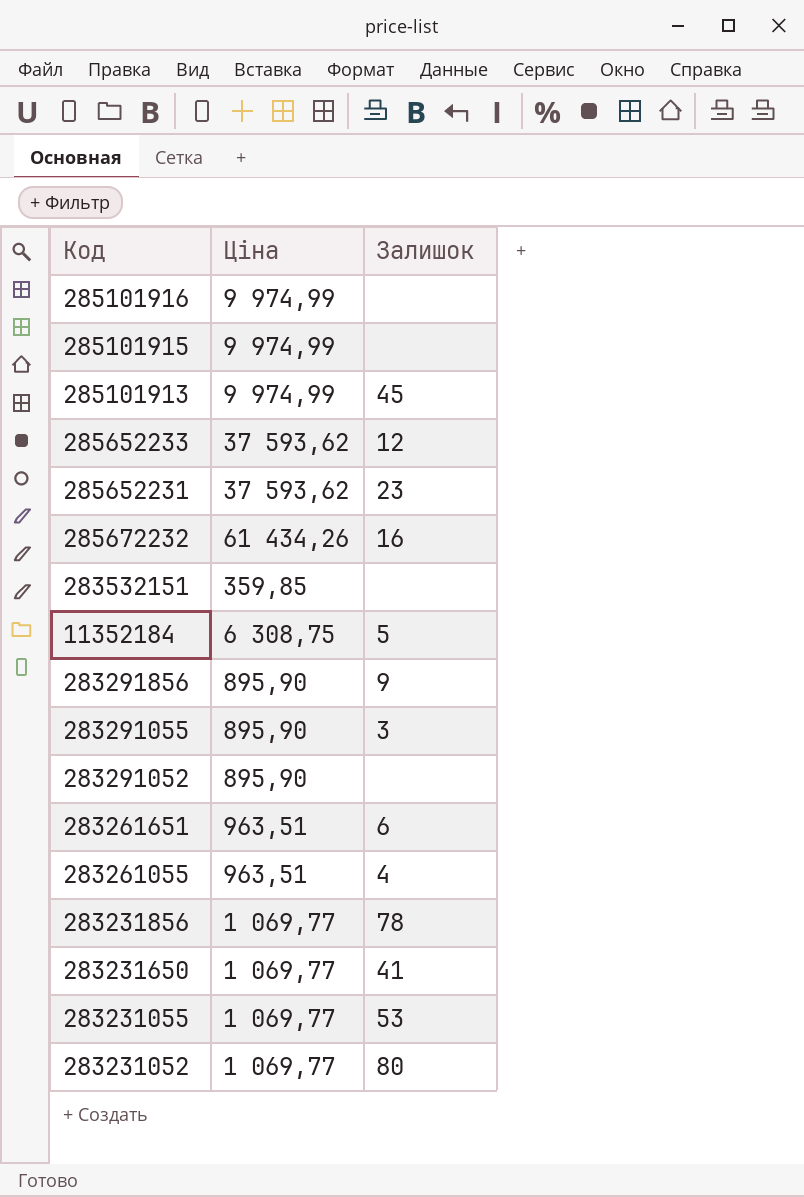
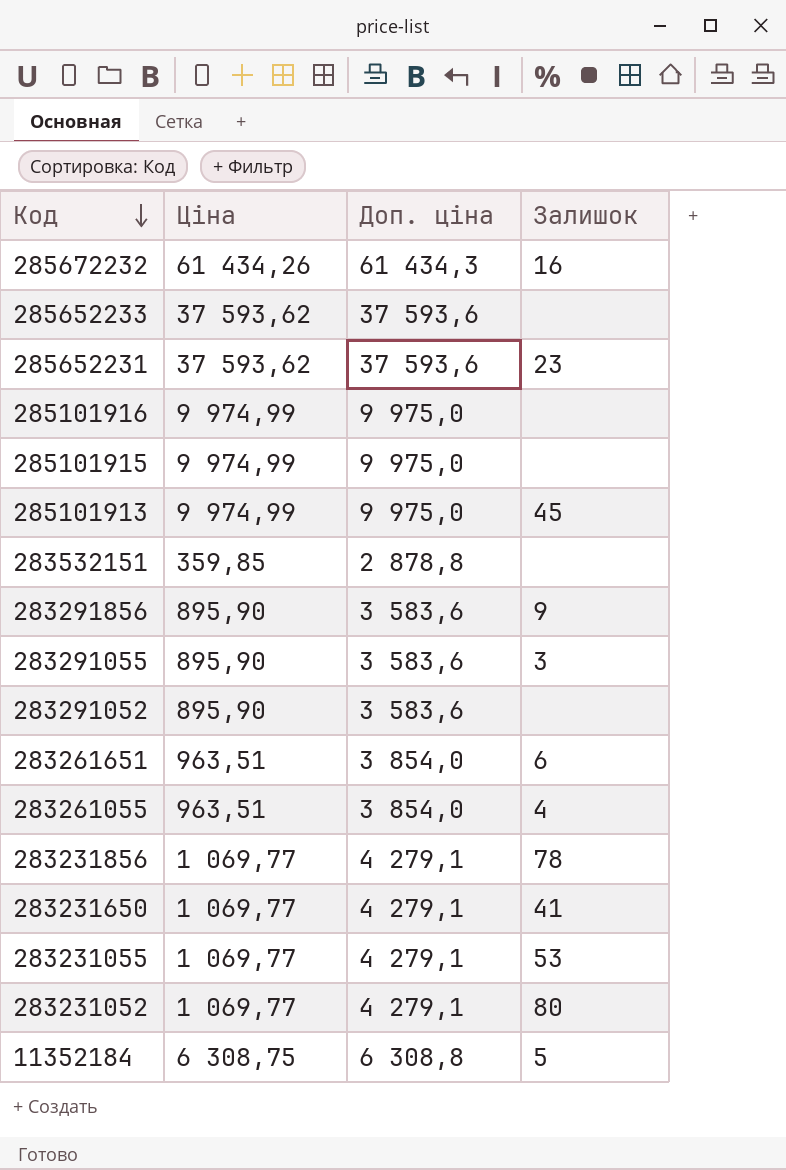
row order: none -> Код descending
column Доп. ціна | position: none -> 3
285652233 | Залишок: 12 -> none

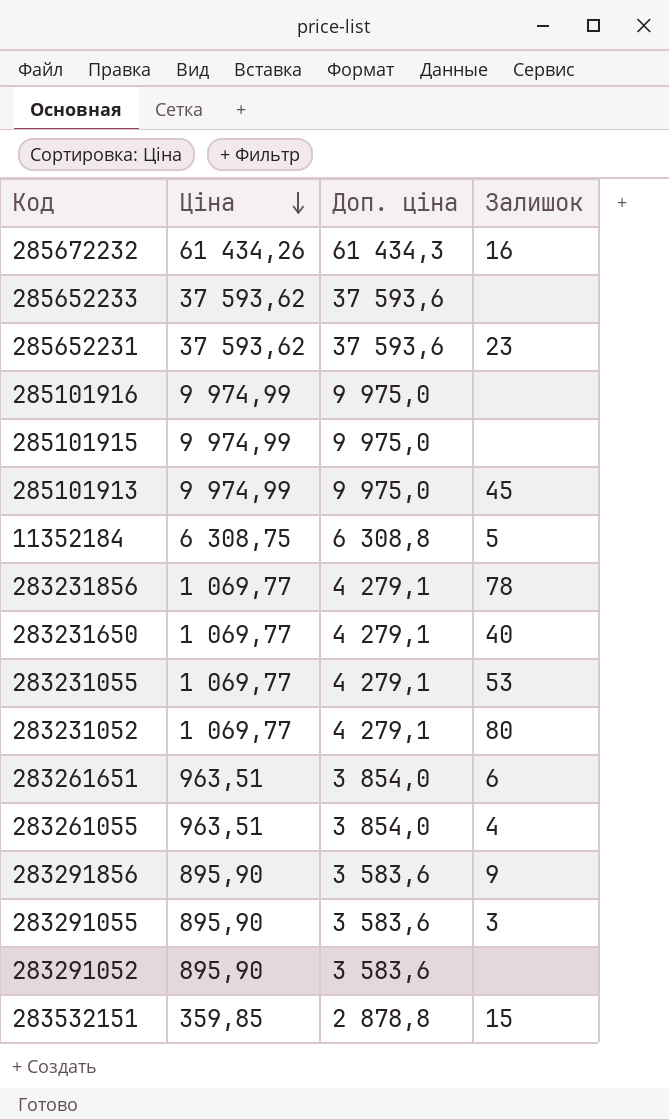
row order: Код descending -> Ціна descending
283231650 | Залишок: 41 -> 40
283532151 | Залишок: none -> 15

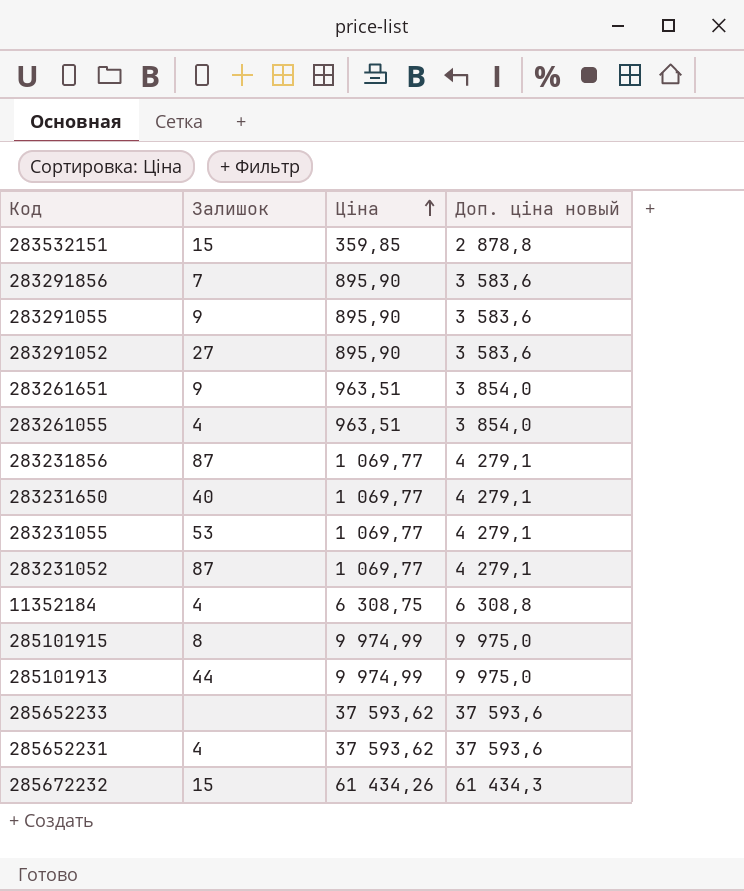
row order: Ціна descending -> Ціна ascending
column Залишок | position: 4 -> 2
column name: Доп. ціна -> Доп. ціна новый
row 285101916: 9 974,99 | 9 975,0 | none -> none
283291856 | Залишок: 9 -> 7
283291055 | Залишок: 3 -> 9
283291052 | Залишок: none -> 27
283261651 | Залишок: 6 -> 9
283231856 | Залишок: 78 -> 87
283231052 | Залишок: 80 -> 87
11352184 | Залишок: 5 -> 4
285101915 | Залишок: none -> 8
285101913 | Залишок: 45 -> 44
285652231 | Залишок: 23 -> 4
285672232 | Залишок: 16 -> 15

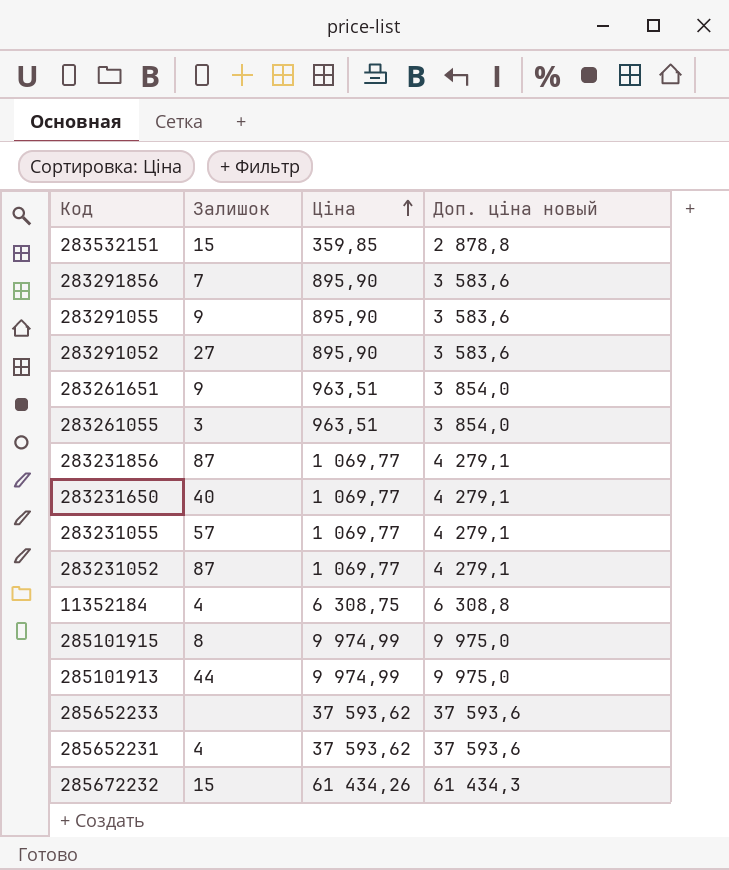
283261055 | Залишок: 4 -> 3
283231055 | Залишок: 53 -> 57

